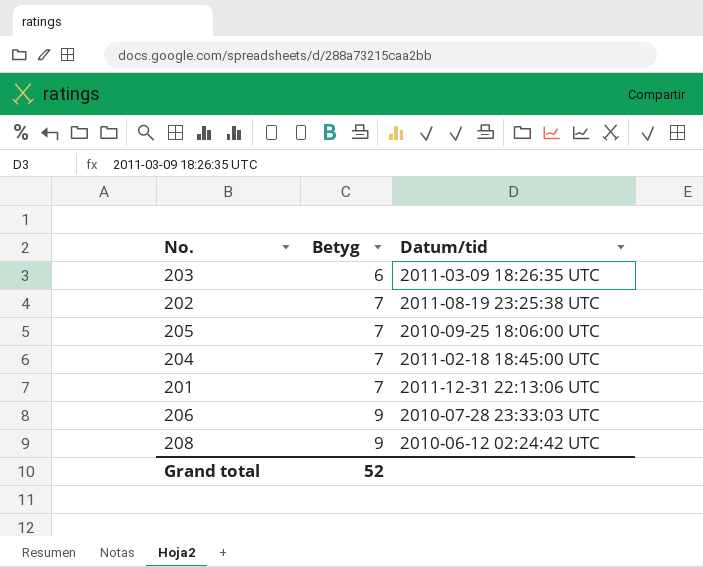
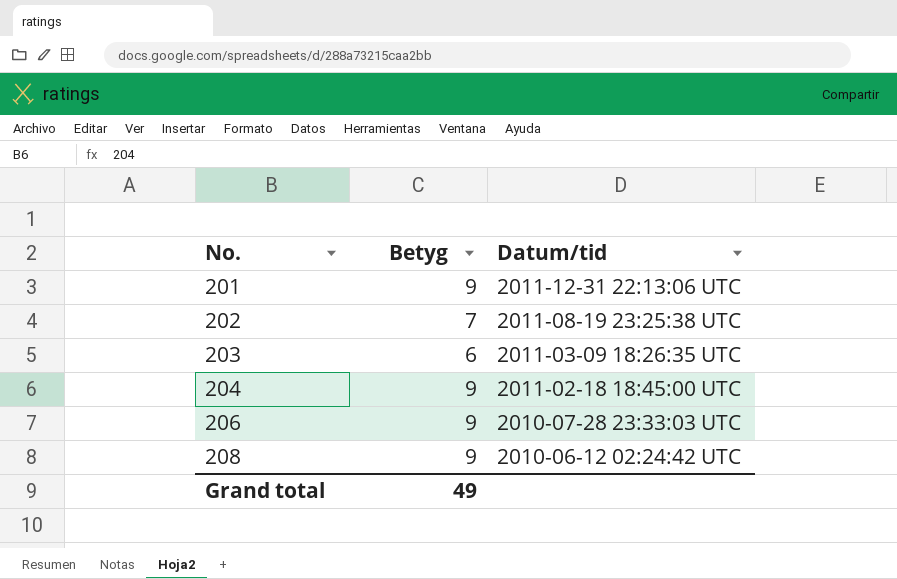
row order: Betyg ascending -> No. ascending
row 205: 7 | 2010-09-25 18:06:00 UTC -> none
201 | Betyg: 7 -> 9
204 | Betyg: 7 -> 9
Grand total | Betyg: 52 -> 49

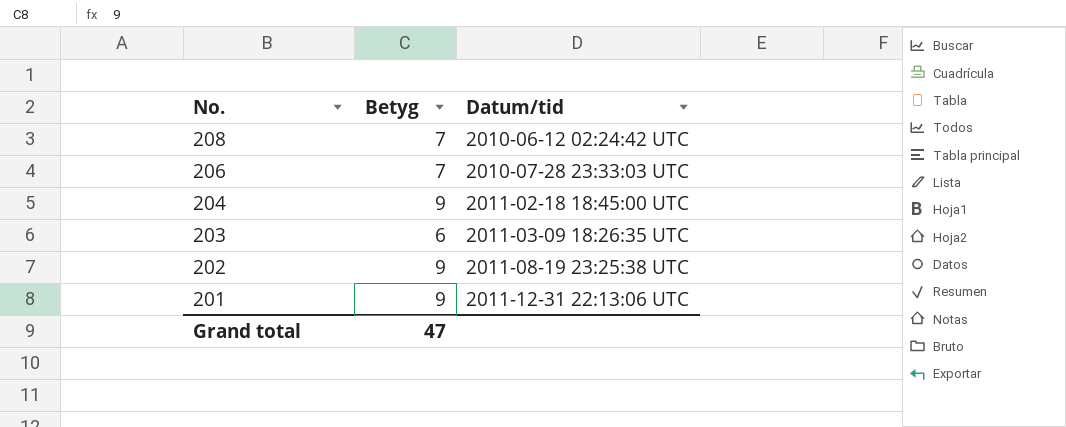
row order: No. ascending -> No. descending
208 | Betyg: 9 -> 7
206 | Betyg: 9 -> 7
202 | Betyg: 7 -> 9
Grand total | Betyg: 49 -> 47

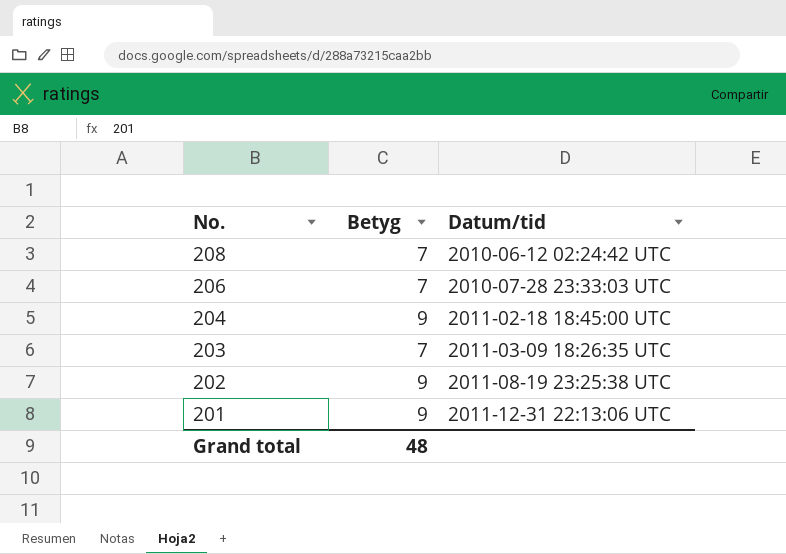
203 | Betyg: 6 -> 7
Grand total | Betyg: 47 -> 48

